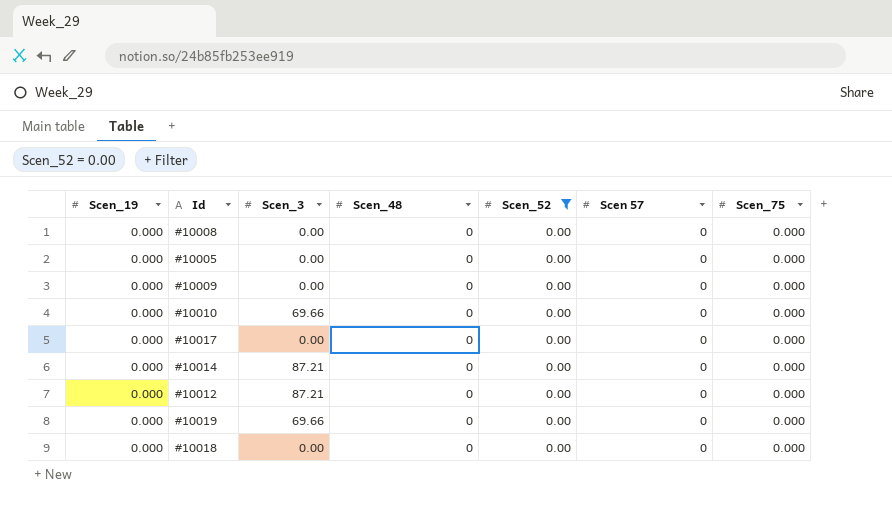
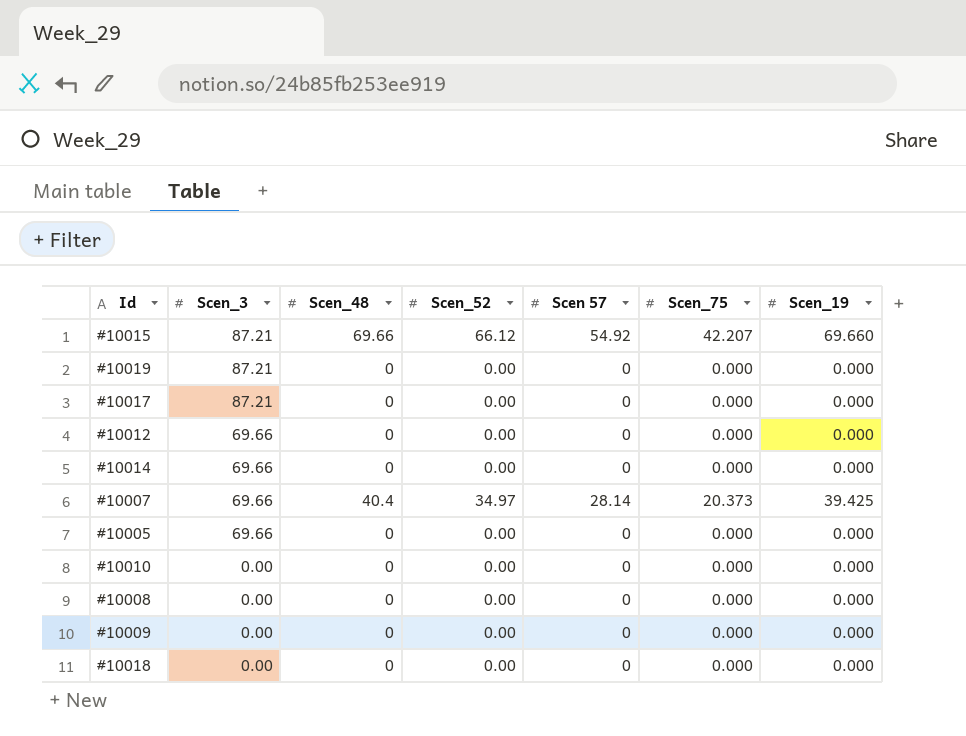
filter: Scen_52 = 0.00 -> none
row order: none -> Scen_3 descending
column Scen_19 | position: 1 -> 7
#10019 | Scen_3: 69.66 -> 87.21
#10017 | Scen_3: 0.00 -> 87.21
#10012 | Scen_3: 87.21 -> 69.66
#10014 | Scen_3: 87.21 -> 69.66
#10005 | Scen_3: 0.00 -> 69.66
#10010 | Scen_3: 69.66 -> 0.00

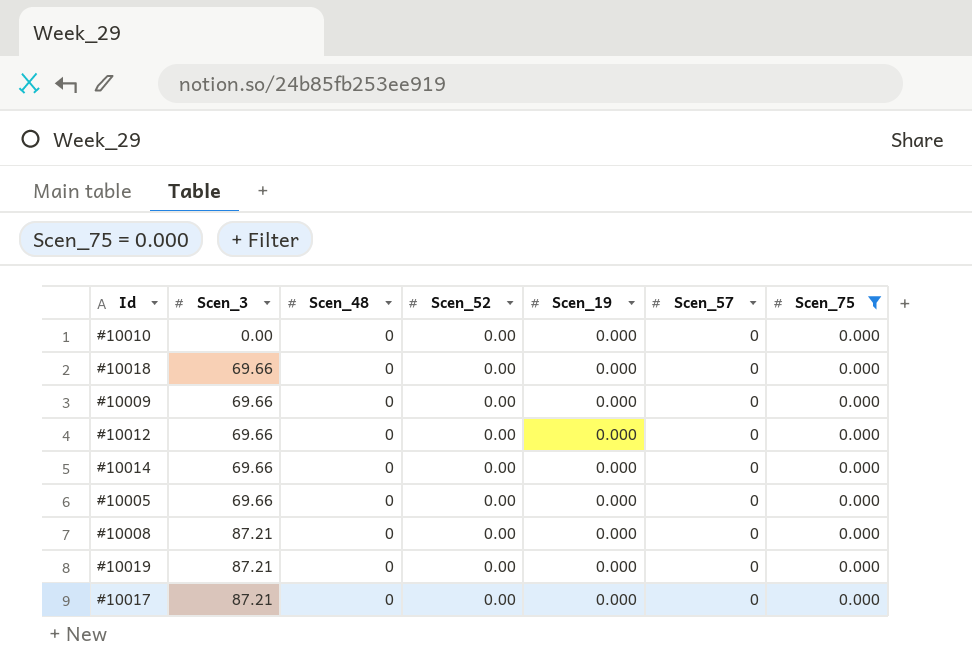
filter: none -> Scen_75 = 0.000
row order: Scen_3 descending -> Scen_3 ascending
column Scen_19 | position: 7 -> 5
column name: Scen 57 -> Scen_57
#10018 | Scen_3: 0.00 -> 69.66
#10009 | Scen_3: 0.00 -> 69.66
#10008 | Scen_3: 0.00 -> 87.21

